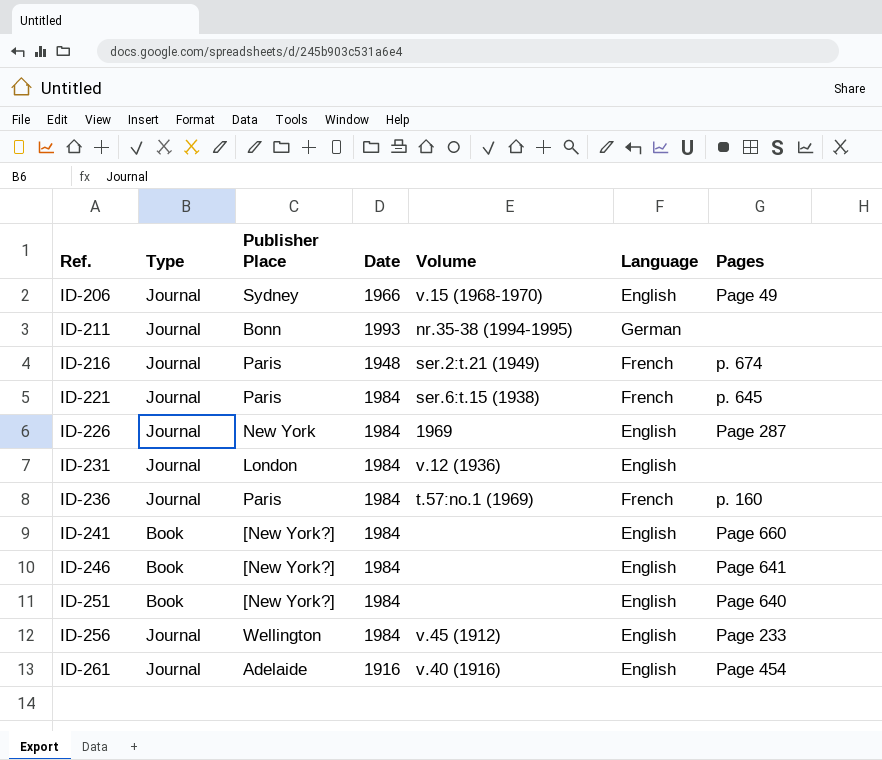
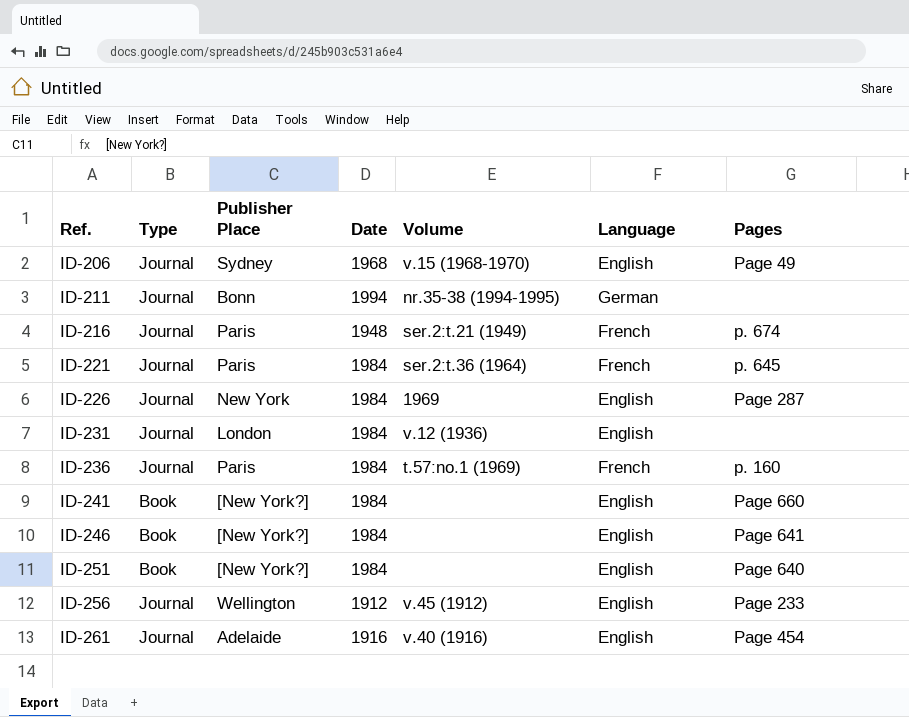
ID-206 | Date: 1966 -> 1968
ID-211 | Date: 1993 -> 1994
ID-221 | Volume: ser.6:t.15 (1938) -> ser.2:t.36 (1964)
ID-256 | Date: 1984 -> 1912

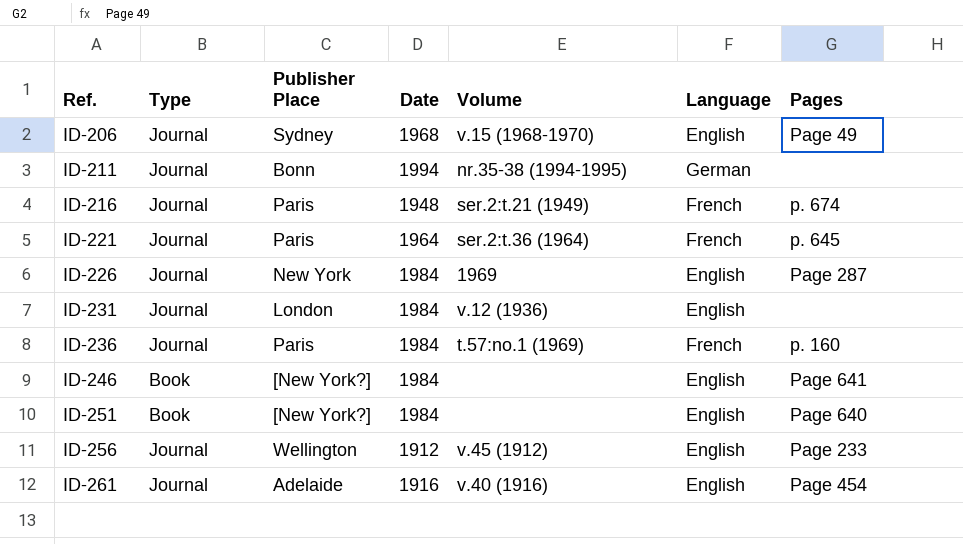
row ID-241: Book | [New York?] | 1984 | none | English | Page 660 -> none
ID-221 | Date: 1984 -> 1964

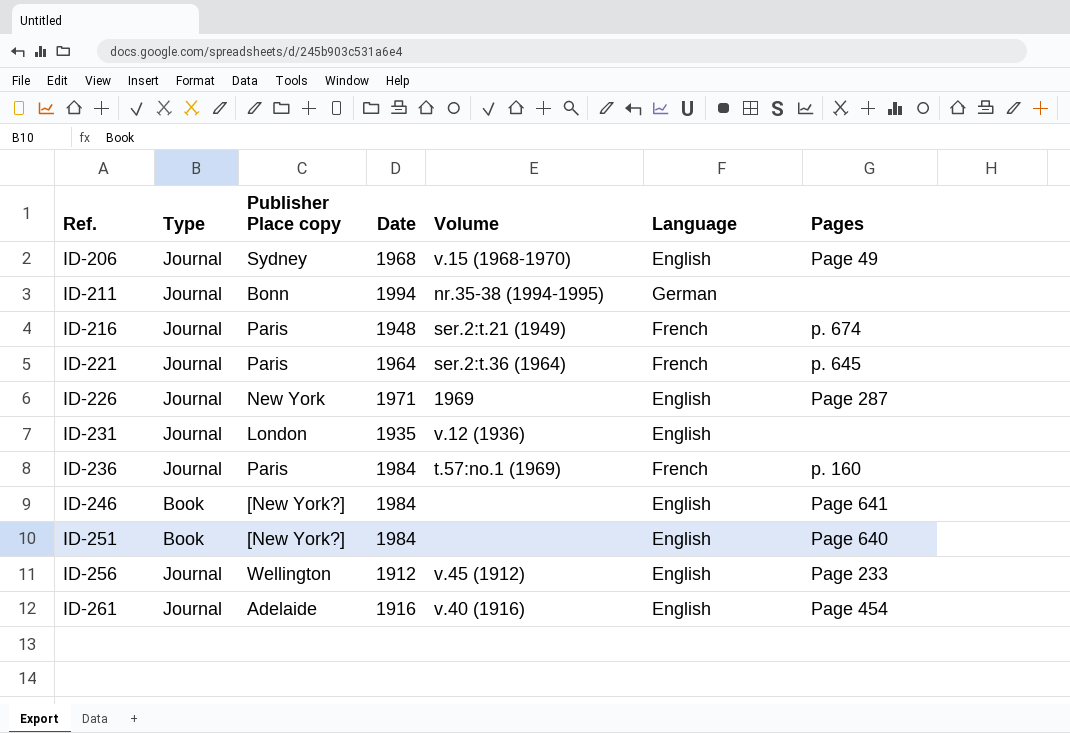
column name: Publisher Place -> Publisher Place copy
ID-226 | Date: 1984 -> 1971
ID-231 | Date: 1984 -> 1935

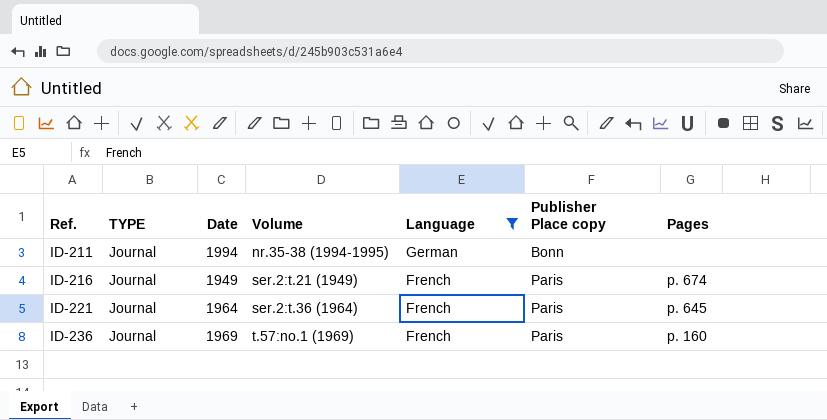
filter: none -> Language != English
column name: Type -> TYPE
column Publisher Place copy | position: 3 -> 6
ID-216 | Date: 1948 -> 1949
ID-236 | Date: 1984 -> 1969

